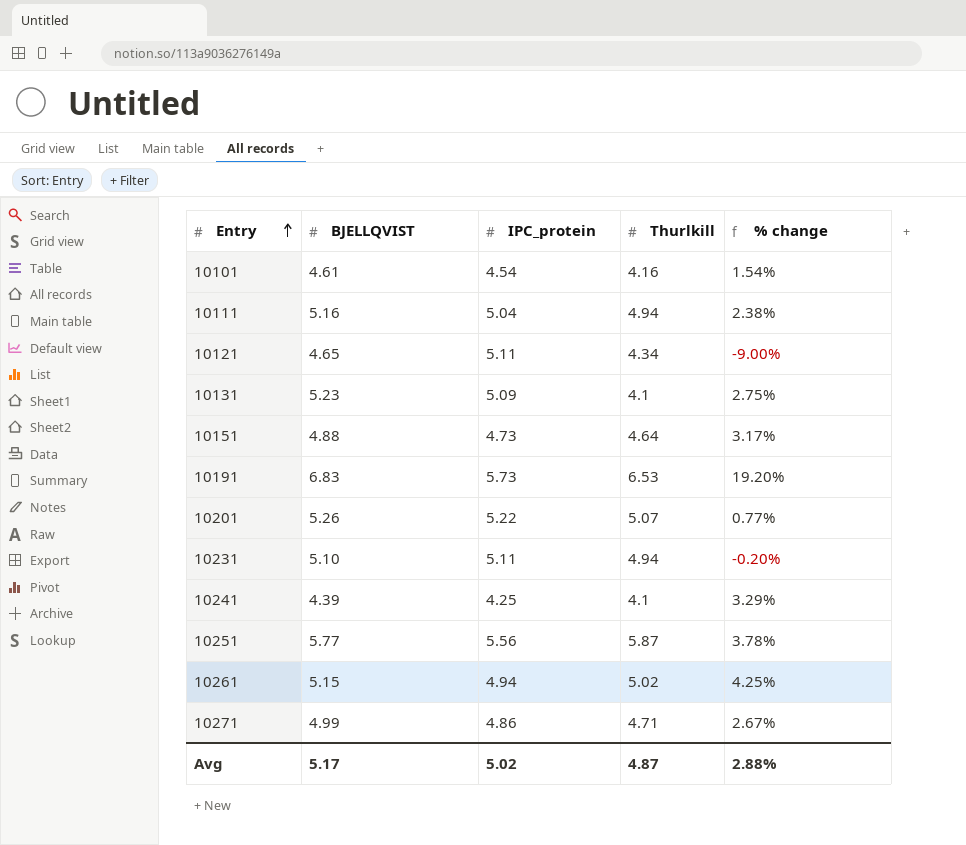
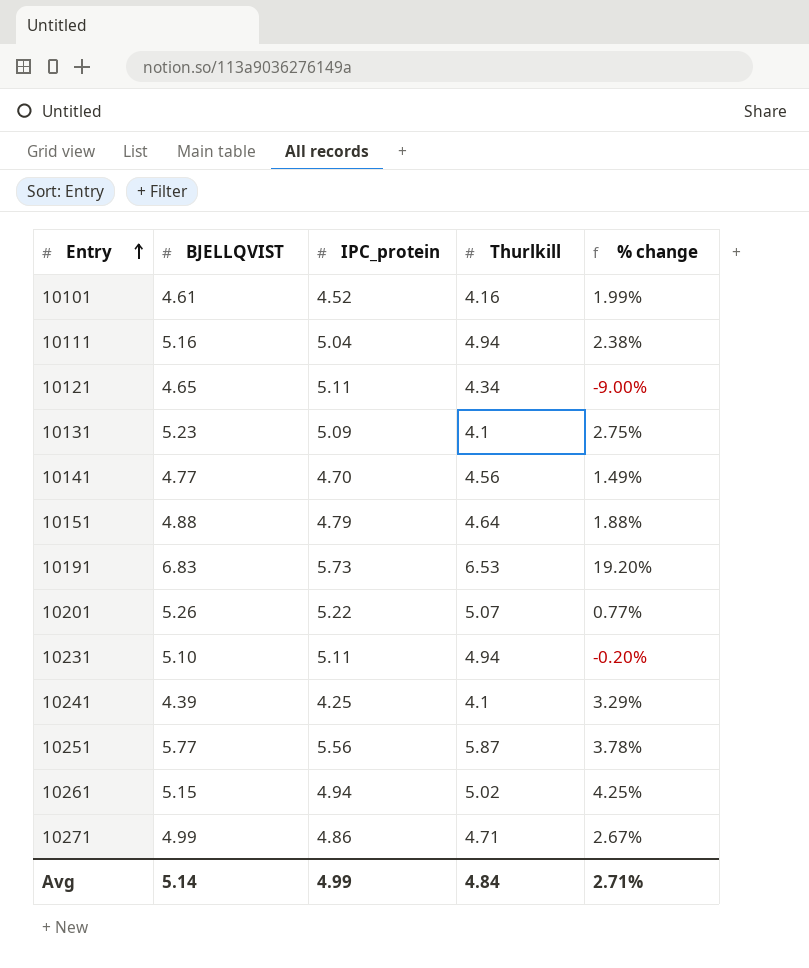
10101 | IPC_protein: 4.54 -> 4.52
10101 | % change: 1.54% -> 1.99%
row 10141: none -> 4.77 | 4.70 | 4.56 | 1.49%
10151 | IPC_protein: 4.73 -> 4.79
10151 | % change: 3.17% -> 1.88%
Avg | BJELLQVIST: 5.17 -> 5.14
Avg | IPC_protein: 5.02 -> 4.99
Avg | Thurlkill: 4.87 -> 4.84
Avg | % change: 2.88% -> 2.71%

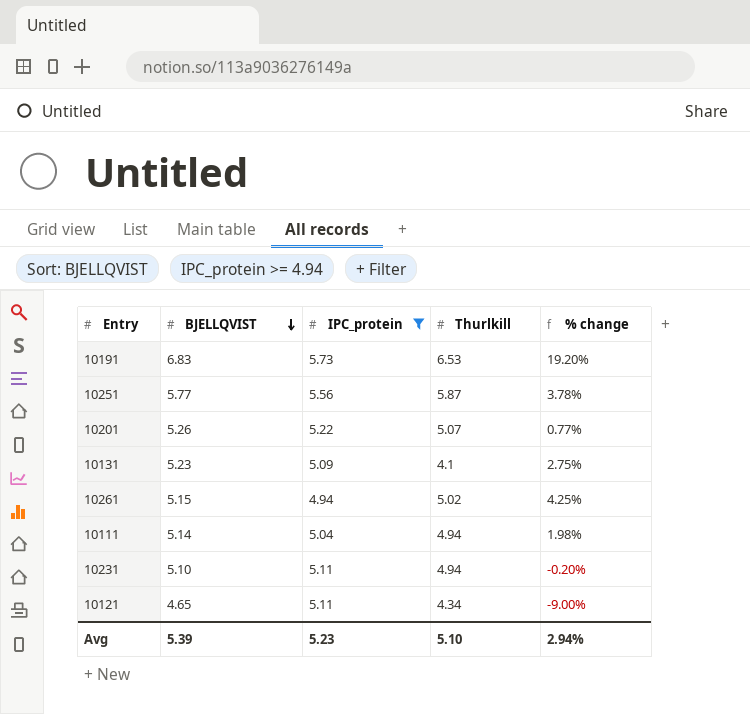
filter: none -> IPC_protein >= 4.94
row order: Entry ascending -> BJELLQVIST descending
10111 | BJELLQVIST: 5.16 -> 5.14
10111 | % change: 2.38% -> 1.98%
Avg | BJELLQVIST: 5.14 -> 5.39
Avg | IPC_protein: 4.99 -> 5.23
Avg | Thurlkill: 4.84 -> 5.10
Avg | % change: 2.71% -> 2.94%

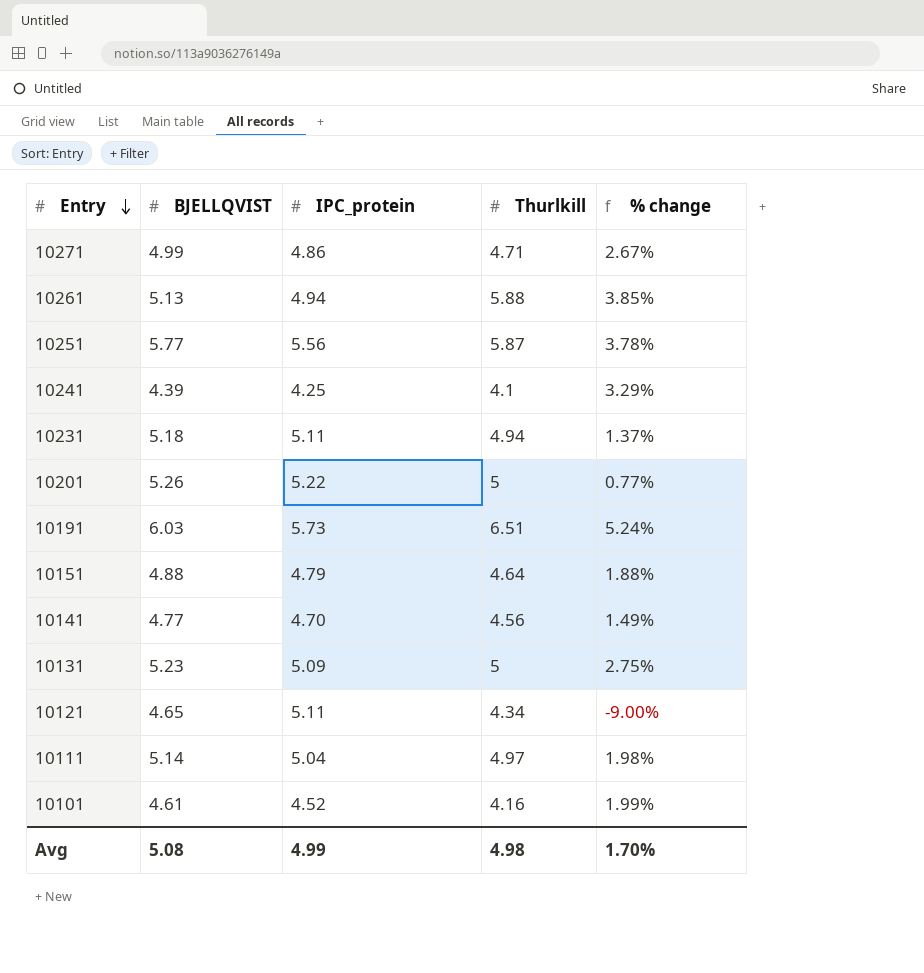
filter: IPC_protein >= 4.94 -> none
row order: BJELLQVIST descending -> Entry descending
10261 | BJELLQVIST: 5.15 -> 5.13
10261 | Thurlkill: 5.02 -> 5.88
10261 | % change: 4.25% -> 3.85%
10231 | BJELLQVIST: 5.10 -> 5.18
10231 | % change: -0.20% -> 1.37%
10201 | Thurlkill: 5.07 -> 5
10191 | BJELLQVIST: 6.83 -> 6.03
10191 | Thurlkill: 6.53 -> 6.51
10191 | % change: 19.20% -> 5.24%
10131 | Thurlkill: 4.1 -> 5
10111 | Thurlkill: 4.94 -> 4.97
Avg | BJELLQVIST: 5.39 -> 5.08
Avg | IPC_protein: 5.23 -> 4.99
Avg | Thurlkill: 5.10 -> 4.98
Avg | % change: 2.94% -> 1.70%

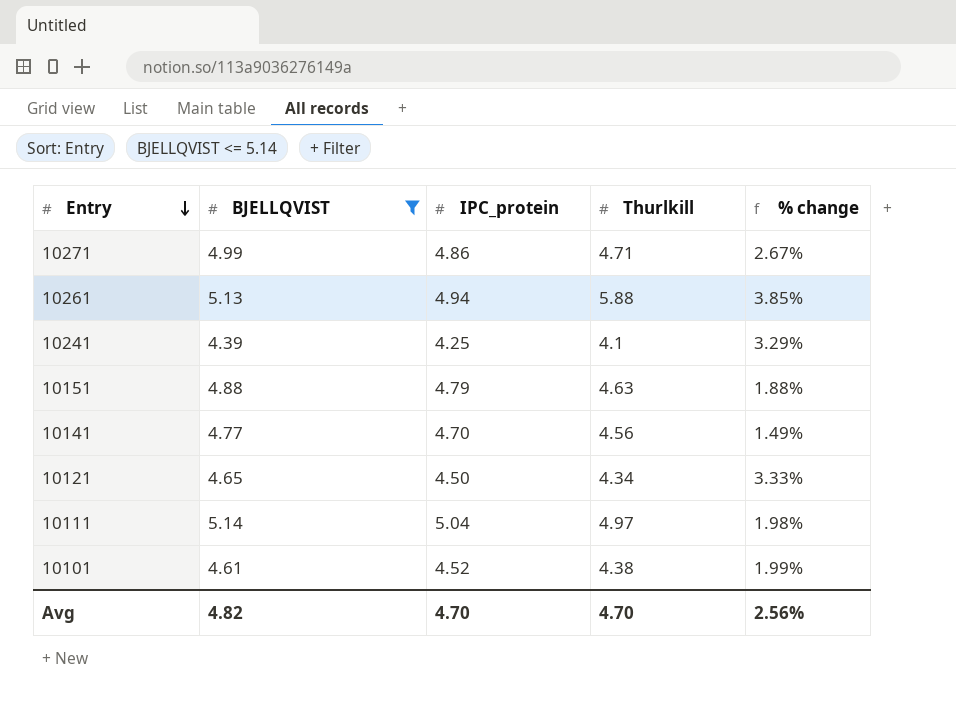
filter: none -> BJELLQVIST <= 5.14
10151 | Thurlkill: 4.64 -> 4.63
10121 | IPC_protein: 5.11 -> 4.50
10121 | % change: -9.00% -> 3.33%
10101 | Thurlkill: 4.16 -> 4.38
Avg | BJELLQVIST: 5.08 -> 4.82
Avg | IPC_protein: 4.99 -> 4.70
Avg | Thurlkill: 4.98 -> 4.70
Avg | % change: 1.70% -> 2.56%

